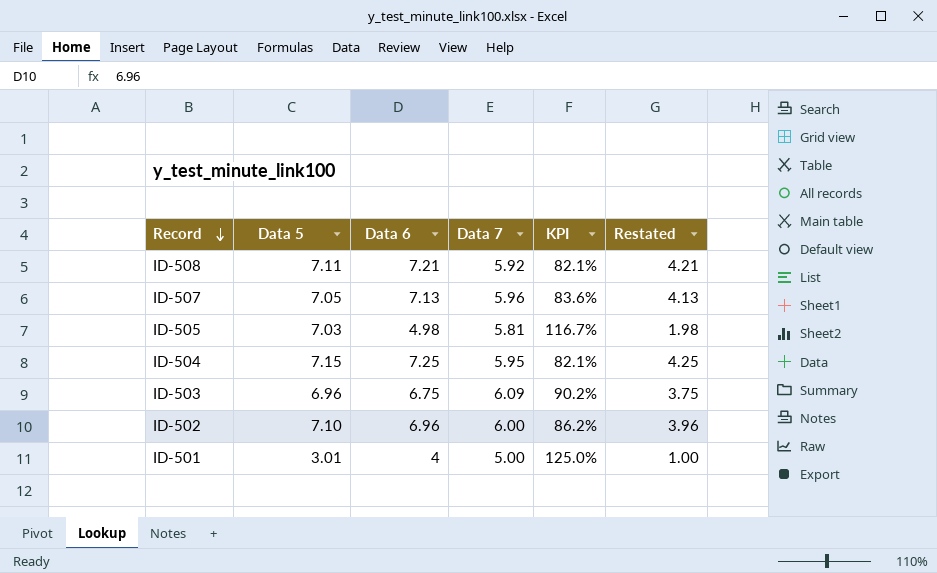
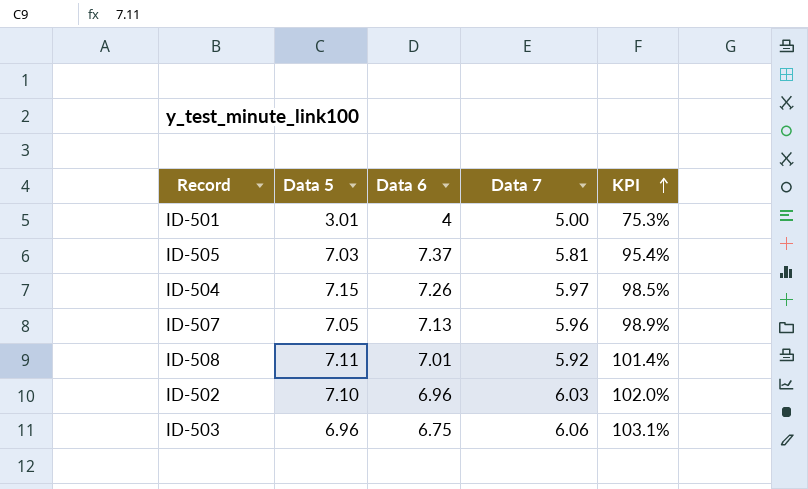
row order: Record descending -> KPI ascending
column Restated | formula: [Data 6] - 3 -> none
column KPI | formula: [Data 7] / [Data 6] -> [Data 5] / [Data 6]
ID-505 | Data 6: 4.98 -> 7.37
ID-504 | Data 6: 7.25 -> 7.26
ID-504 | Data 7: 5.95 -> 5.97
ID-508 | Data 6: 7.21 -> 7.01
ID-502 | Data 7: 6.00 -> 6.03
ID-503 | Data 7: 6.09 -> 6.06

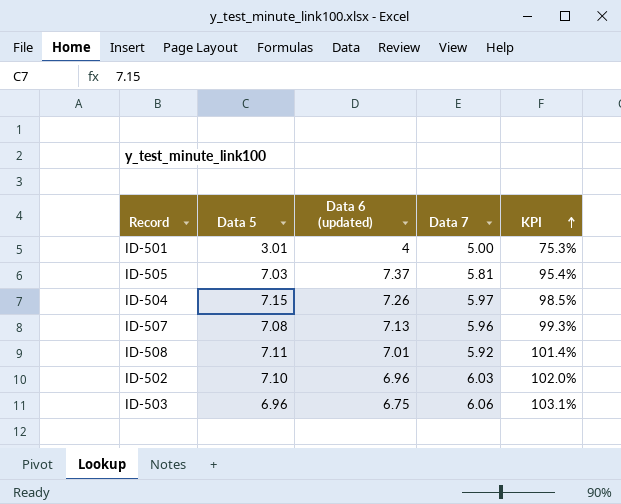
column name: Data 6 -> Data 6 (updated)
ID-507 | Data 5: 7.05 -> 7.08
ID-507 | KPI: 98.9% -> 99.3%

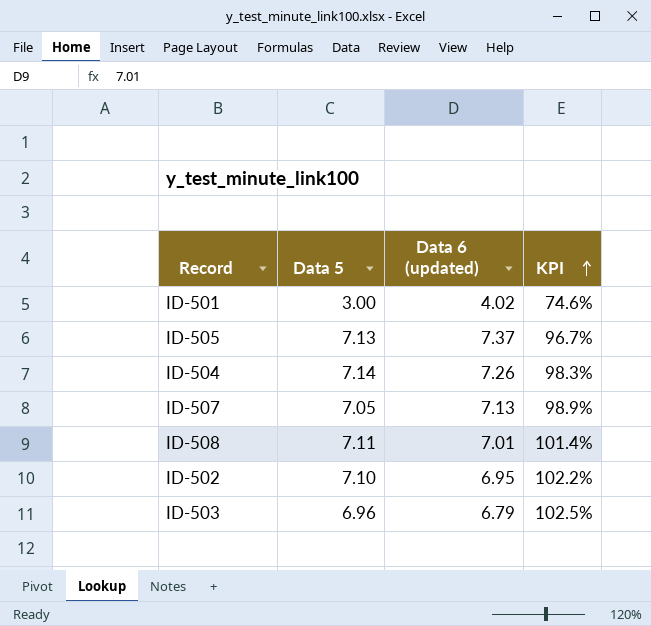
column Data 7 | position: 4 -> none
ID-501 | Data 5: 3.01 -> 3.00
ID-501 | Data 6 (updated): 4 -> 4.02
ID-501 | KPI: 75.3% -> 74.6%
ID-505 | Data 5: 7.03 -> 7.13
ID-505 | KPI: 95.4% -> 96.7%
ID-504 | Data 5: 7.15 -> 7.14
ID-504 | KPI: 98.5% -> 98.3%
ID-507 | Data 5: 7.08 -> 7.05
ID-507 | KPI: 99.3% -> 98.9%
ID-502 | Data 6 (updated): 6.96 -> 6.95
ID-502 | KPI: 102.0% -> 102.2%
ID-503 | Data 6 (updated): 6.75 -> 6.79
ID-503 | KPI: 103.1% -> 102.5%

